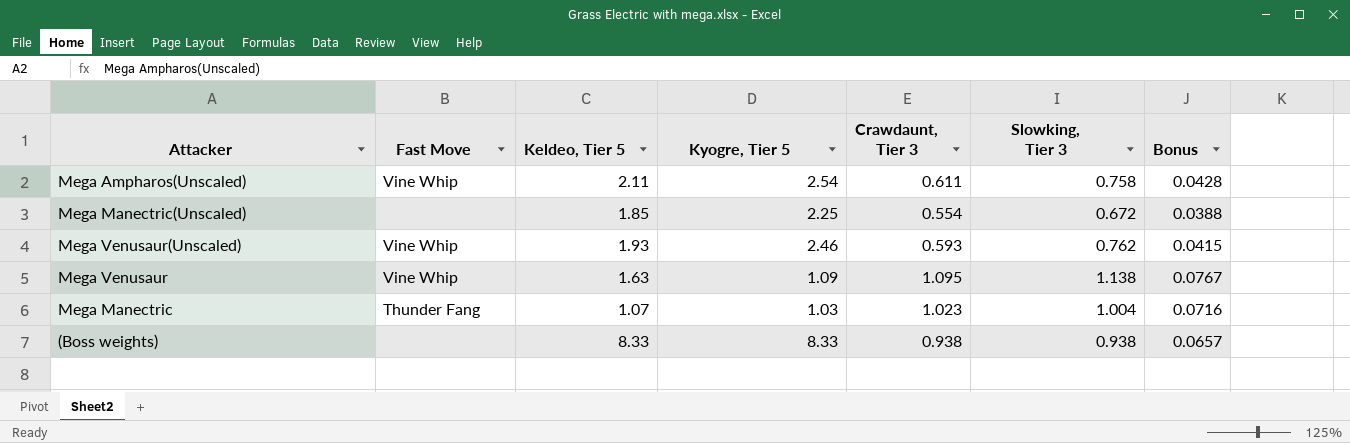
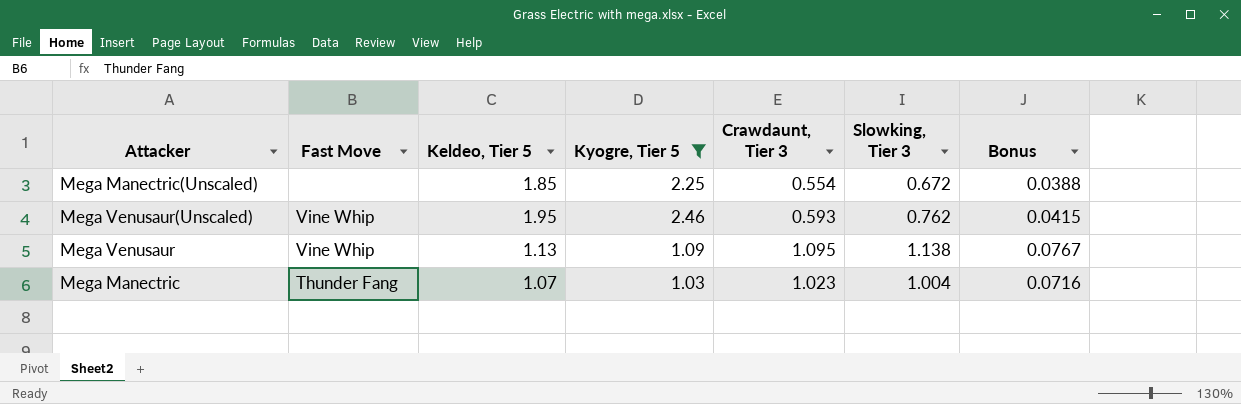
filter: none -> Kyogre, Tier 5 <= 2.46
Mega Venusaur(Unscaled) | Keldeo, Tier 5: 1.93 -> 1.95
Mega Venusaur | Keldeo, Tier 5: 1.63 -> 1.13

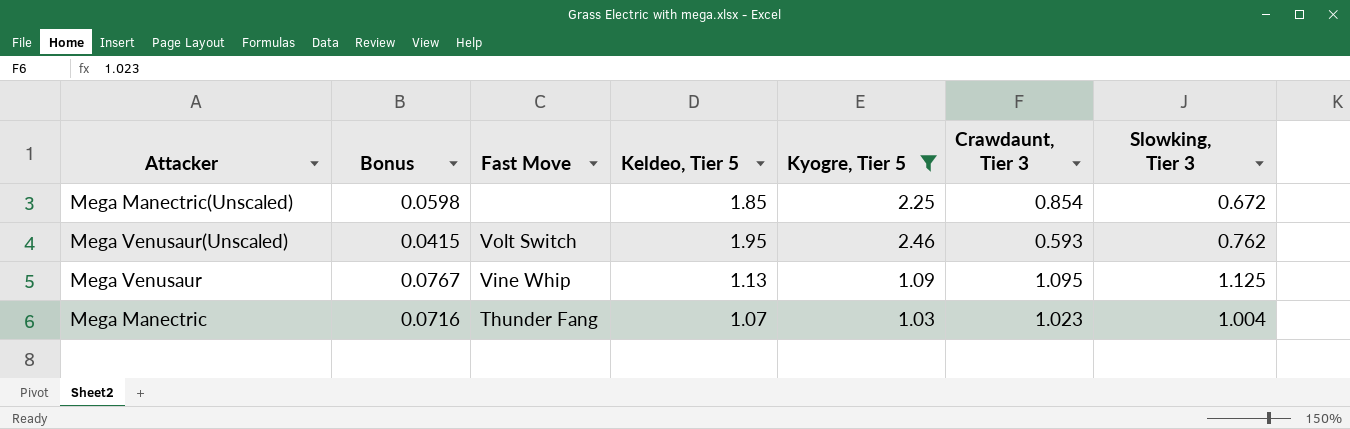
column Bonus | position: 7 -> 2
Mega Manectric(Unscaled) | Bonus: 0.0388 -> 0.0598
Mega Manectric(Unscaled) | Crawdaunt, Tier 3: 0.554 -> 0.854
Mega Venusaur(Unscaled) | Fast Move: Vine Whip -> Volt Switch
Mega Venusaur | Slowking, Tier 3: 1.138 -> 1.125

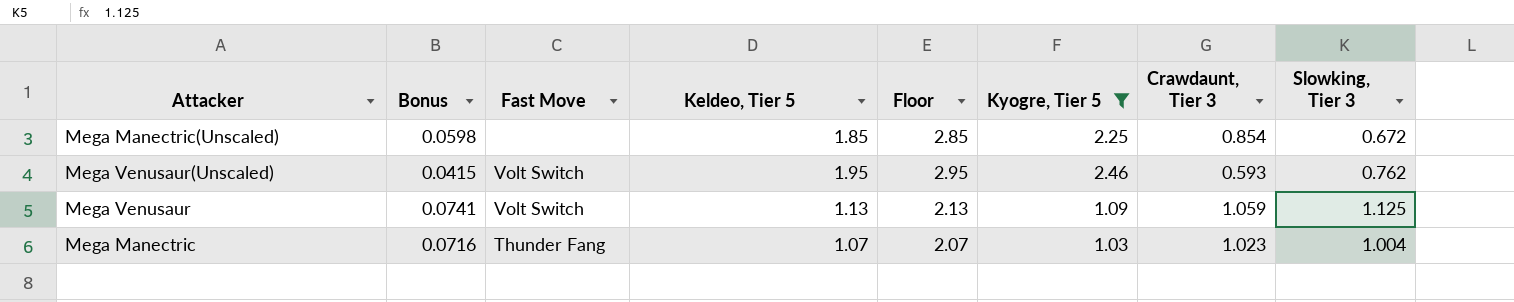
column Floor | formula: none -> [Keldeo, Tier 5] + 1
Mega Venusaur | Bonus: 0.0767 -> 0.0741
Mega Venusaur | Fast Move: Vine Whip -> Volt Switch
Mega Venusaur | Crawdaunt, Tier 3: 1.095 -> 1.059

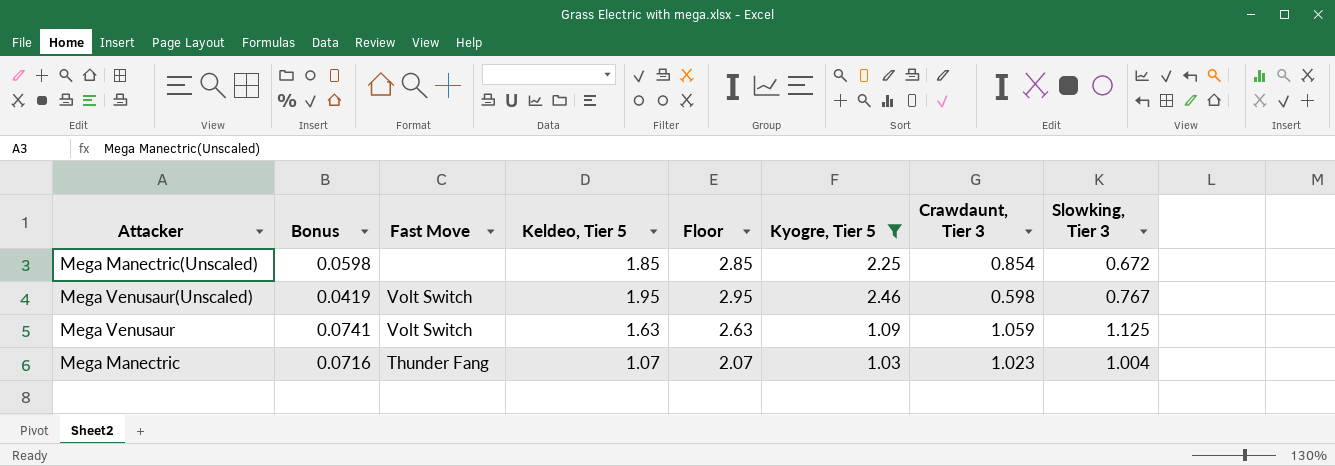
Mega Venusaur(Unscaled) | Bonus: 0.0415 -> 0.0419
Mega Venusaur(Unscaled) | Crawdaunt, Tier 3: 0.593 -> 0.598
Mega Venusaur(Unscaled) | Slowking, Tier 3: 0.762 -> 0.767
Mega Venusaur | Keldeo, Tier 5: 1.13 -> 1.63
Mega Venusaur | Floor: 2.13 -> 2.63

